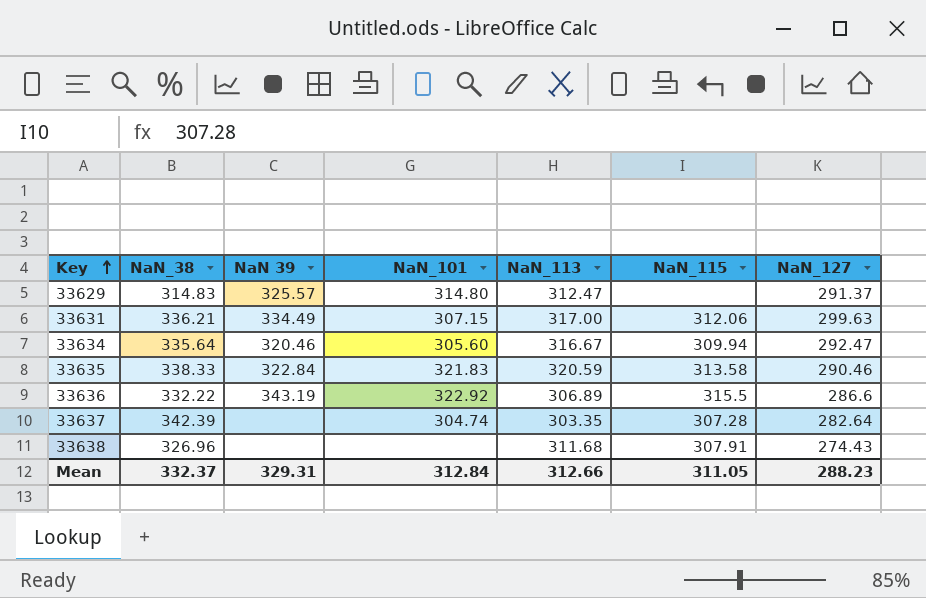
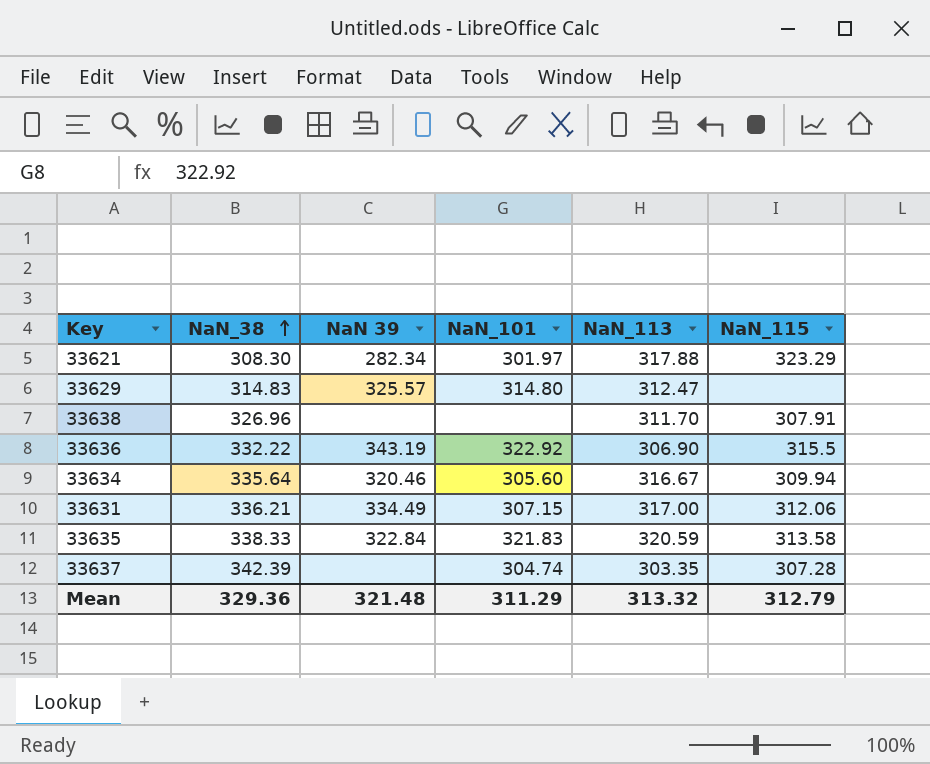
row order: Key ascending -> NaN_38 ascending
column NaN_127 | position: 7 -> none
row 33621: none -> 308.30 | 282.34 | 301.97 | 317.88 | 323.29
33638 | NaN_113: 311.68 -> 311.70
33636 | NaN_113: 306.89 -> 306.90
Mean | NaN_38: 332.37 -> 329.36
Mean | NaN 39: 329.31 -> 321.48
Mean | NaN_101: 312.84 -> 311.29
Mean | NaN_113: 312.66 -> 313.32
Mean | NaN_115: 311.05 -> 312.79

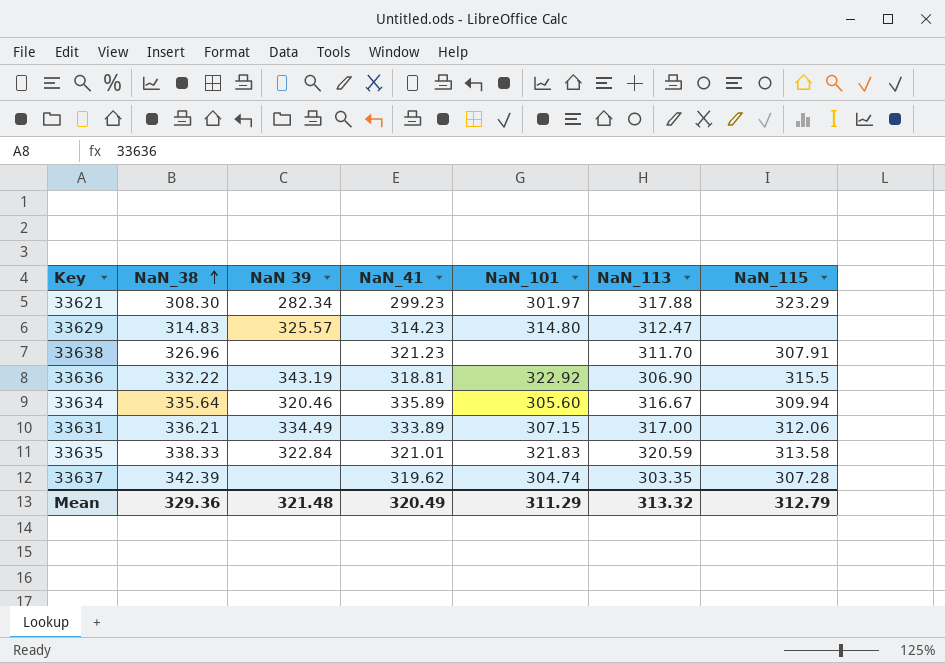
column NaN_41 | position: none -> 4

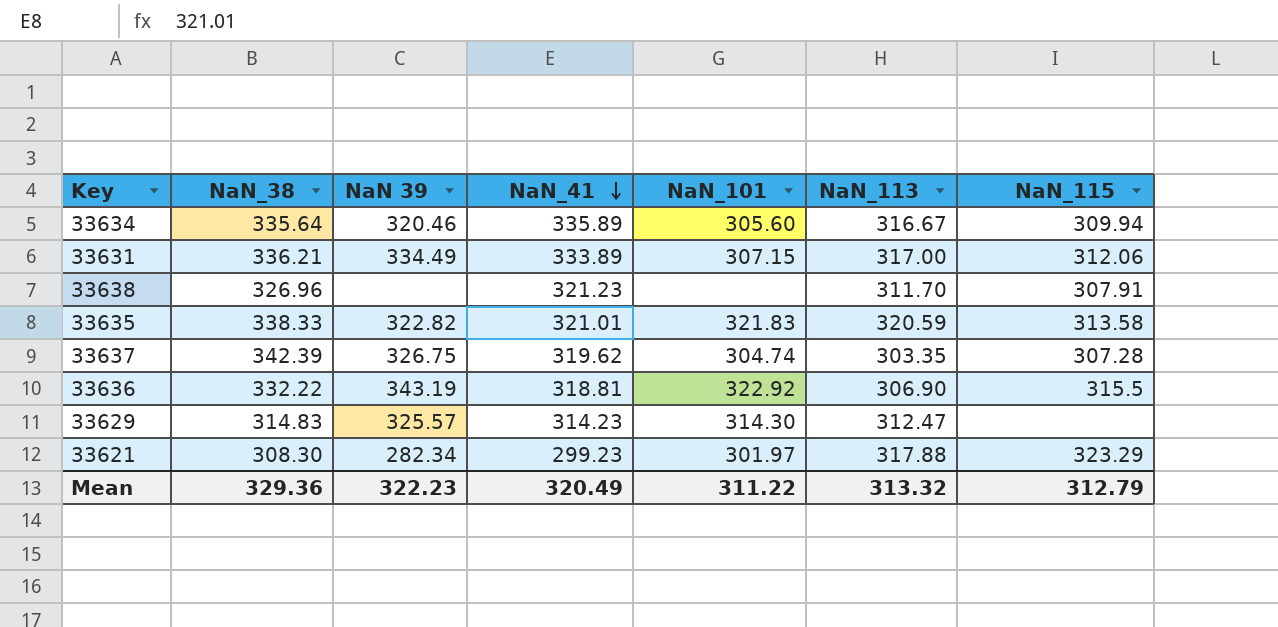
row order: NaN_38 ascending -> NaN_41 descending
33635 | NaN 39: 322.84 -> 322.82
33637 | NaN 39: none -> 326.75
33629 | NaN_101: 314.80 -> 314.30
Mean | NaN 39: 321.48 -> 322.23
Mean | NaN_101: 311.29 -> 311.22

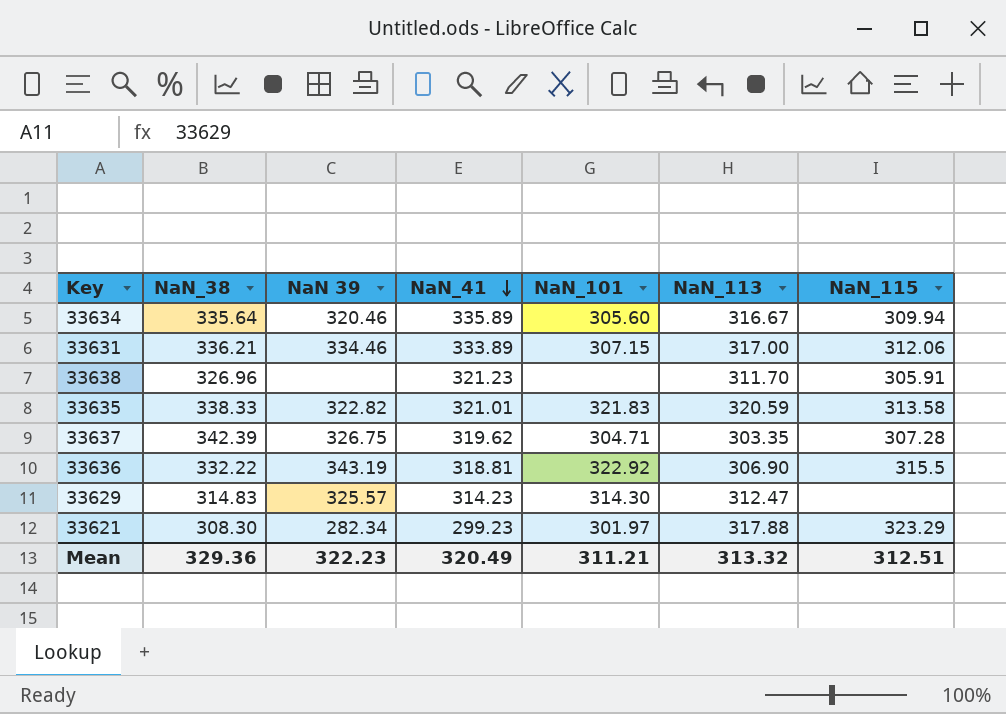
33631 | NaN 39: 334.49 -> 334.46
33638 | NaN_115: 307.91 -> 305.91
33637 | NaN_101: 304.74 -> 304.71
Mean | NaN_101: 311.22 -> 311.21
Mean | NaN_115: 312.79 -> 312.51

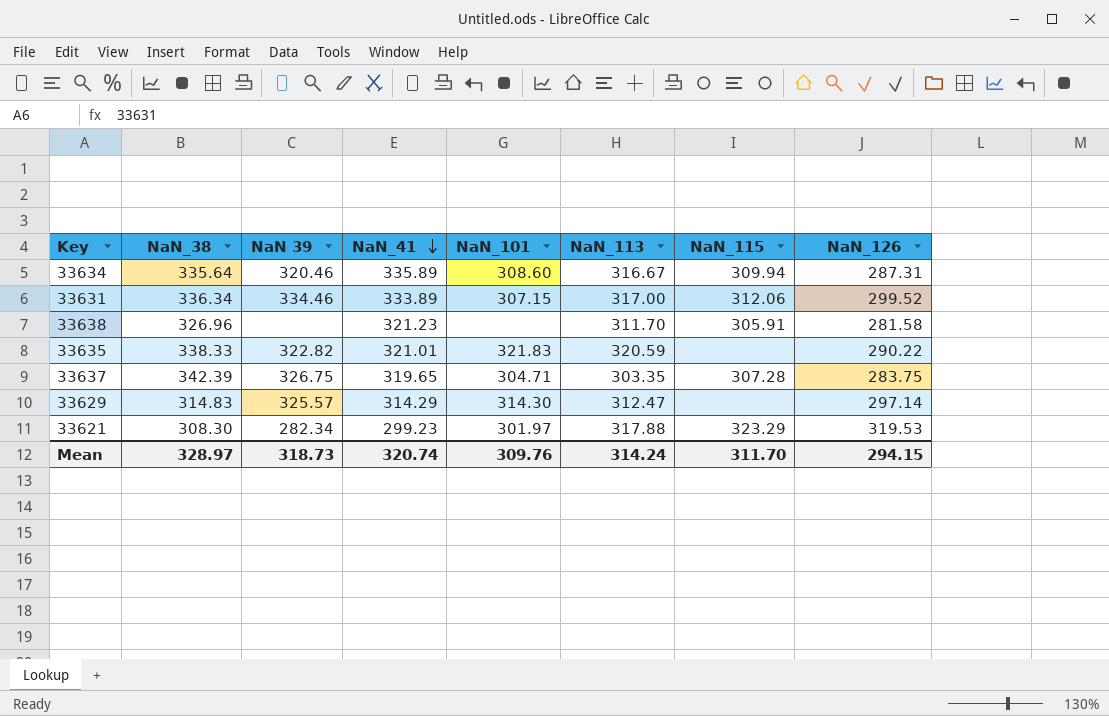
column NaN_126 | position: none -> 8
row 33636: 332.22 | 343.19 | 318.81 | 322.92 | 306.90 | 315.5 -> none
33634 | NaN_101: 305.60 -> 308.60
33631 | NaN_38: 336.21 -> 336.34
33635 | NaN_115: 313.58 -> none
33637 | NaN_41: 319.62 -> 319.65
33629 | NaN_41: 314.23 -> 314.29
Mean | NaN_38: 329.36 -> 328.97
Mean | NaN 39: 322.23 -> 318.73
Mean | NaN_41: 320.49 -> 320.74
Mean | NaN_101: 311.21 -> 309.76
Mean | NaN_113: 313.32 -> 314.24
Mean | NaN_115: 312.51 -> 311.70

